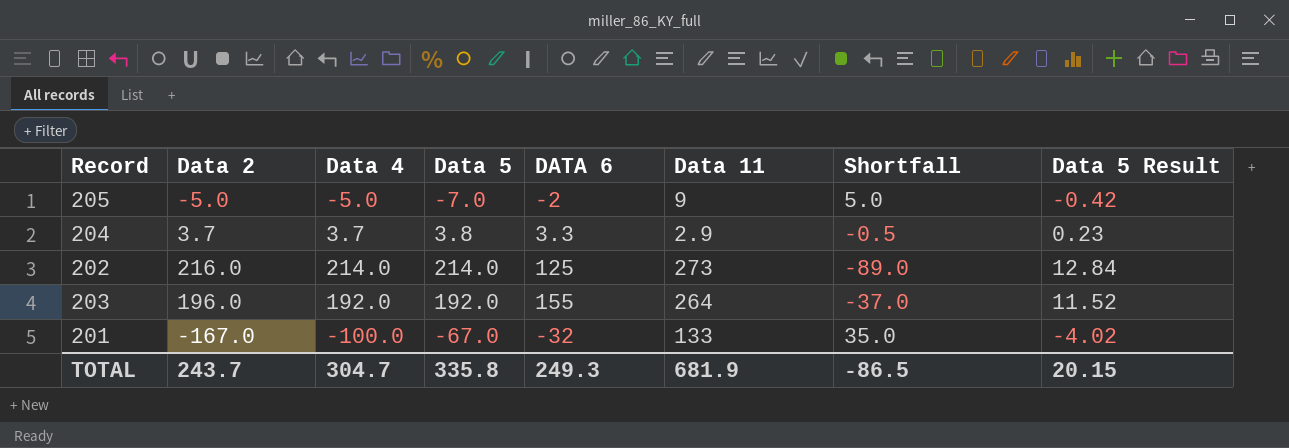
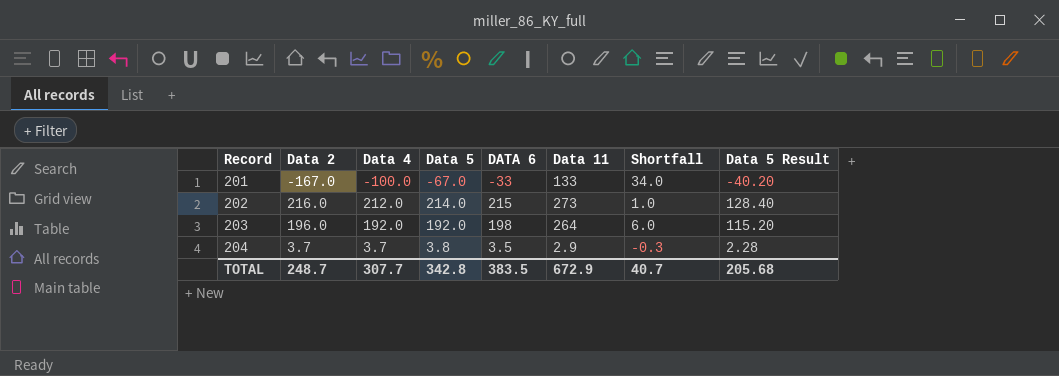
row order: none -> Record ascending
column Data 5 Result | formula: [Data 5] * 0.06 -> [Data 5] * 0.6
row 205: -5.0 | -5.0 | -7.0 | -2 | 9 | 5.0 | -0.42 -> none
201 | DATA 6: -32 -> -33
201 | Shortfall: 35.0 -> 34.0
202 | Data 4: 214.0 -> 212.0
202 | DATA 6: 125 -> 215
202 | Shortfall: -89.0 -> 1.0
203 | DATA 6: 155 -> 198
203 | Shortfall: -37.0 -> 6.0
204 | DATA 6: 3.3 -> 3.5
204 | Shortfall: -0.5 -> -0.3
TOTAL | Data 2: 243.7 -> 248.7
TOTAL | Data 4: 304.7 -> 307.7
TOTAL | Data 5: 335.8 -> 342.8
TOTAL | DATA 6: 249.3 -> 383.5
TOTAL | Data 11: 681.9 -> 672.9
TOTAL | Shortfall: -86.5 -> 40.7
TOTAL | Data 5 Result: 20.15 -> 205.68

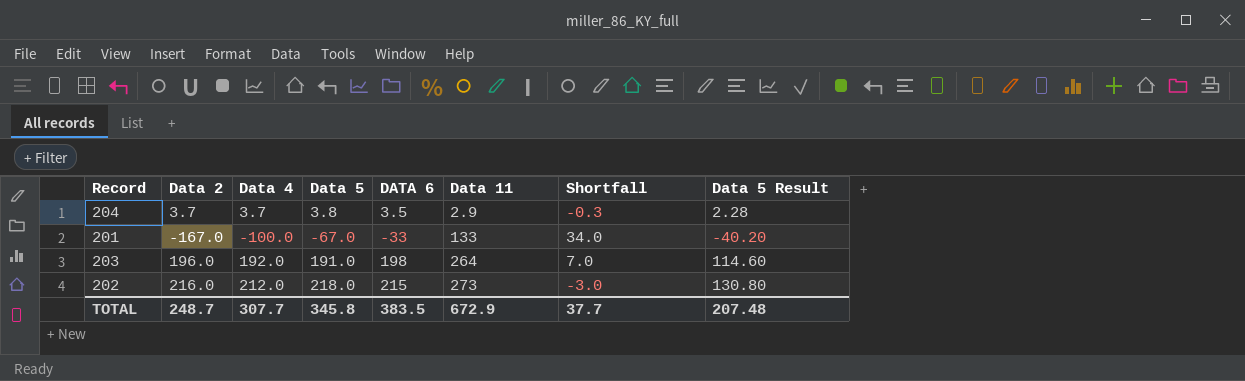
row order: Record ascending -> Data 11 ascending
203 | Data 5: 192.0 -> 191.0
203 | Shortfall: 6.0 -> 7.0
203 | Data 5 Result: 115.20 -> 114.60
202 | Data 5: 214.0 -> 218.0
202 | Shortfall: 1.0 -> -3.0
202 | Data 5 Result: 128.40 -> 130.80
TOTAL | Data 5: 342.8 -> 345.8
TOTAL | Shortfall: 40.7 -> 37.7
TOTAL | Data 5 Result: 205.68 -> 207.48

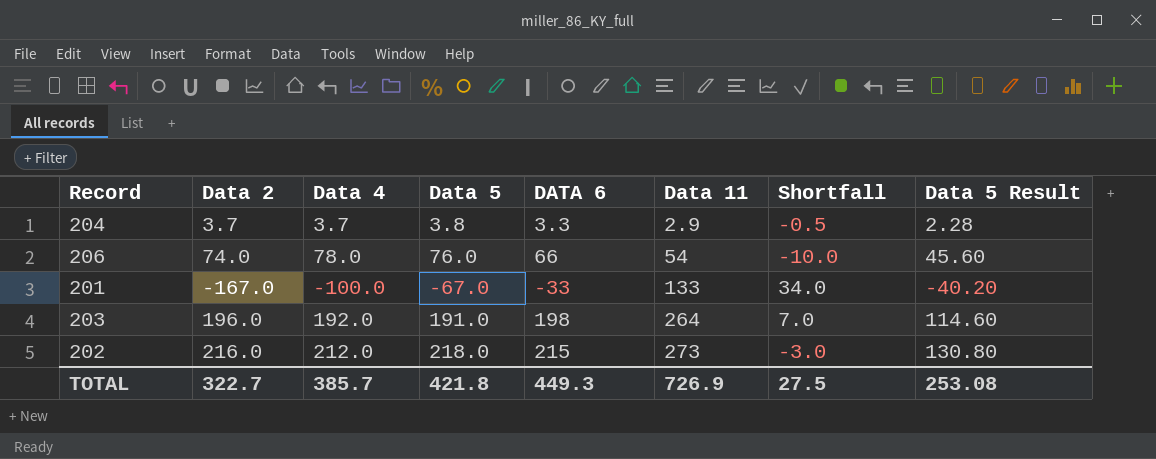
204 | DATA 6: 3.5 -> 3.3
204 | Shortfall: -0.3 -> -0.5
row 206: none -> 74.0 | 78.0 | 76.0 | 66 | 54 | -10.0 | 45.60
TOTAL | Data 2: 248.7 -> 322.7
TOTAL | Data 4: 307.7 -> 385.7
TOTAL | Data 5: 345.8 -> 421.8
TOTAL | DATA 6: 383.5 -> 449.3
TOTAL | Data 11: 672.9 -> 726.9
TOTAL | Shortfall: 37.7 -> 27.5
TOTAL | Data 5 Result: 207.48 -> 253.08

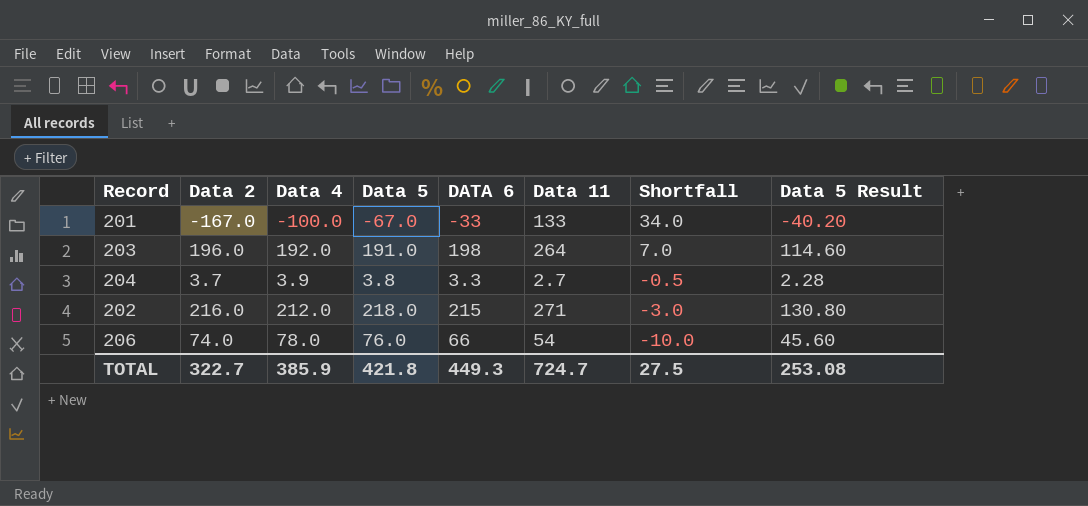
row order: Data 11 ascending -> Shortfall descending
204 | Data 4: 3.7 -> 3.9
204 | Data 11: 2.9 -> 2.7
202 | Data 11: 273 -> 271
TOTAL | Data 4: 385.7 -> 385.9
TOTAL | Data 11: 726.9 -> 724.7

